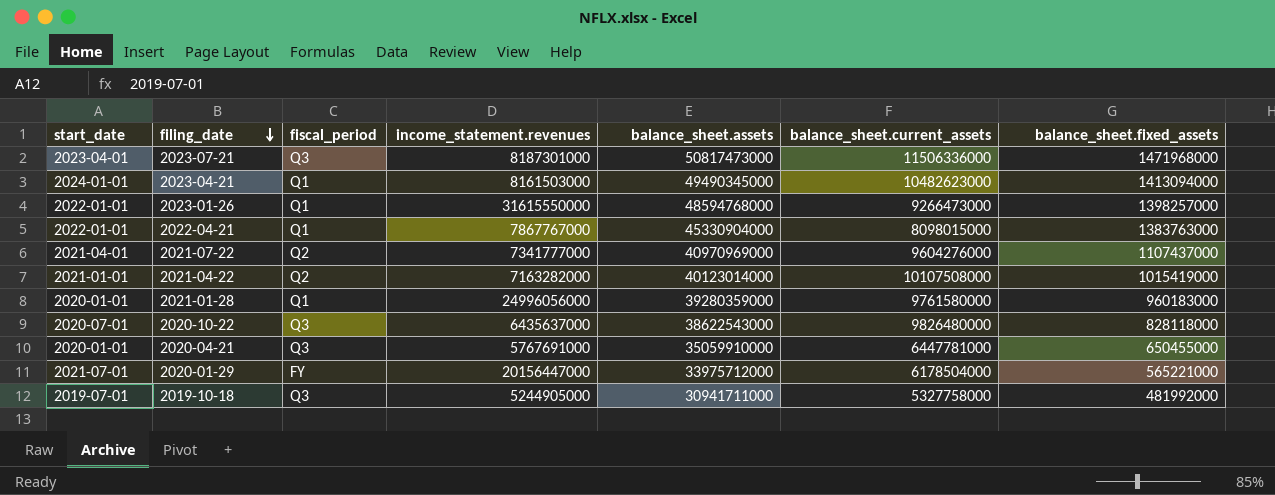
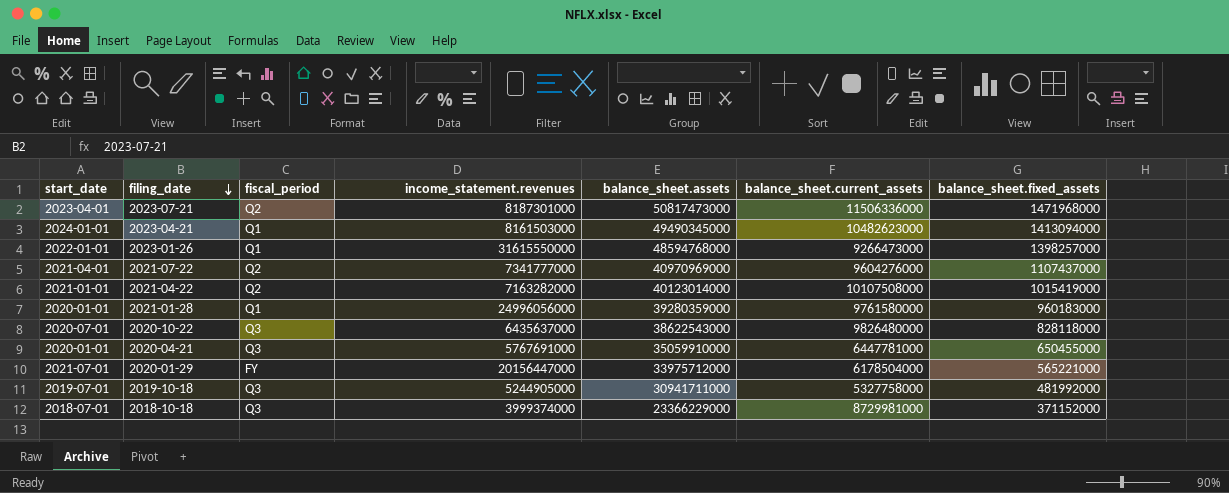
row 2022-04-21: 2022-01-01 | Q1 | 7867767000 | 45330904000 | 8098015000 | 1383763000 -> none
2023-07-21 | fiscal_period: Q3 -> Q2
row 2018-10-18: none -> 2018-07-01 | Q3 | 3999374000 | 23366229000 | 8729981000 | 371152000

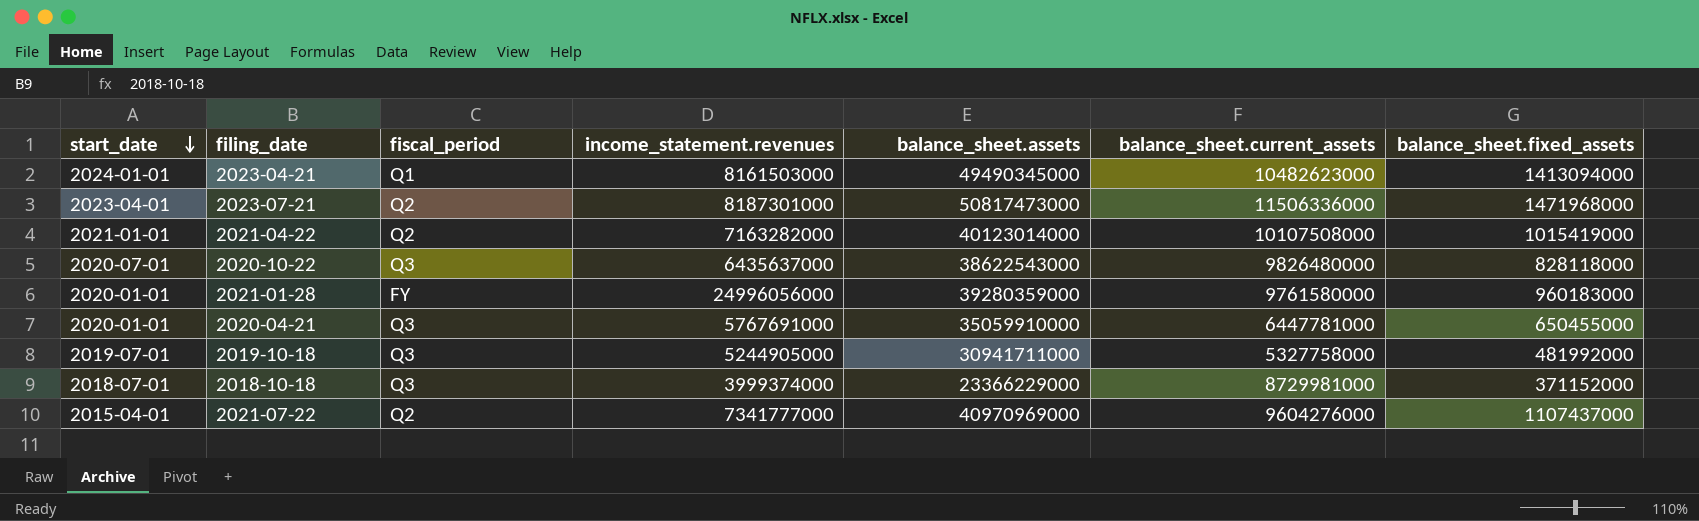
row order: filing_date descending -> start_date descending
row 2023-01-26: 2022-01-01 | Q1 | 31615550000 | 48594768000 | 9266473000 | 1398257000 -> none
row 2020-01-29: 2021-07-01 | FY | 20156447000 | 33975712000 | 6178504000 | 565221000 -> none
2021-01-28 | fiscal_period: Q1 -> FY
2021-07-22 | start_date: 2021-04-01 -> 2015-04-01

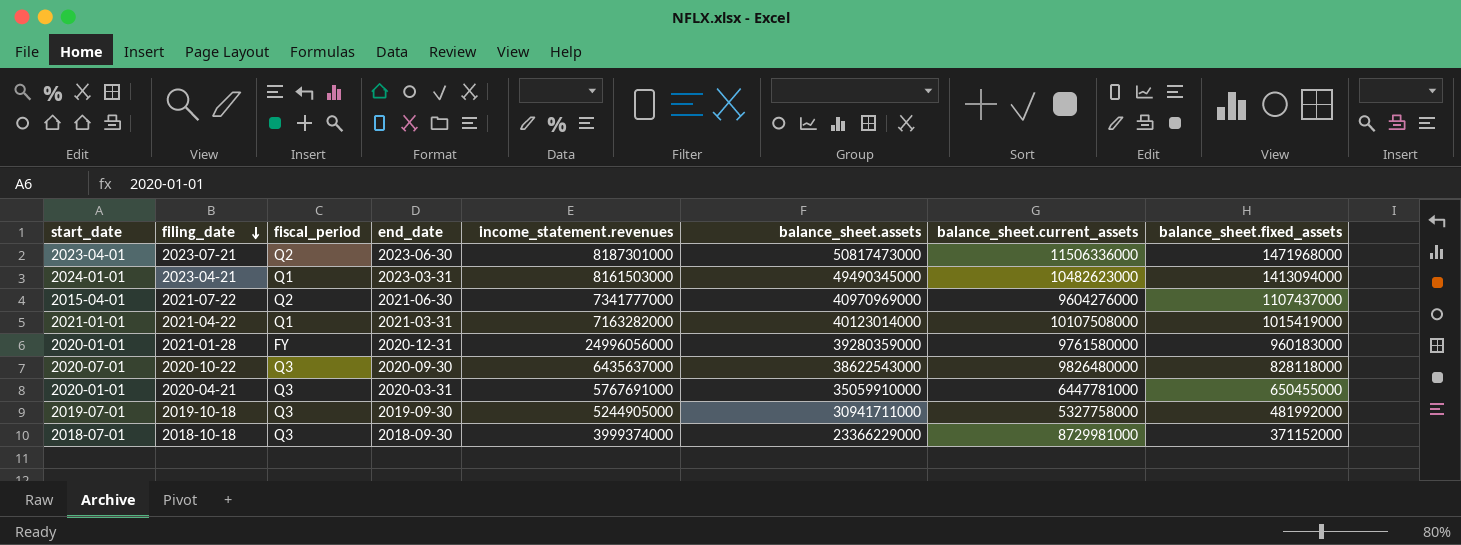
row order: start_date descending -> filing_date descending
column end_date | position: none -> 4
2021-04-22 | fiscal_period: Q2 -> Q1

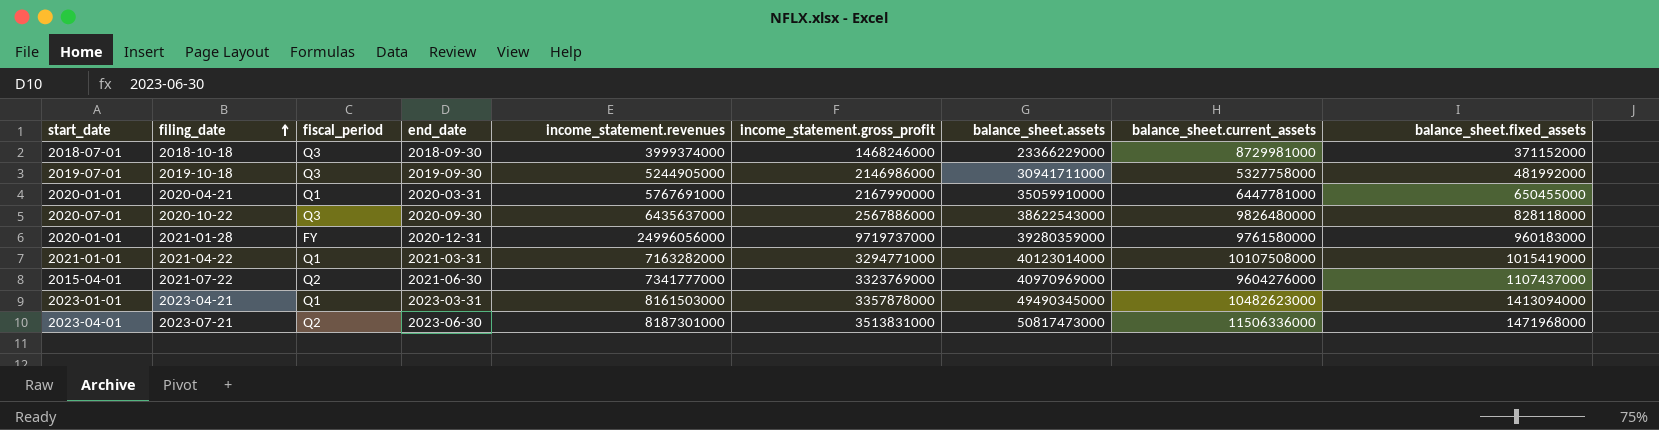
row order: filing_date descending -> filing_date ascending
column income_statement.gross_profit | position: none -> 6
2020-04-21 | fiscal_period: Q3 -> Q1
2023-04-21 | start_date: 2024-01-01 -> 2023-01-01

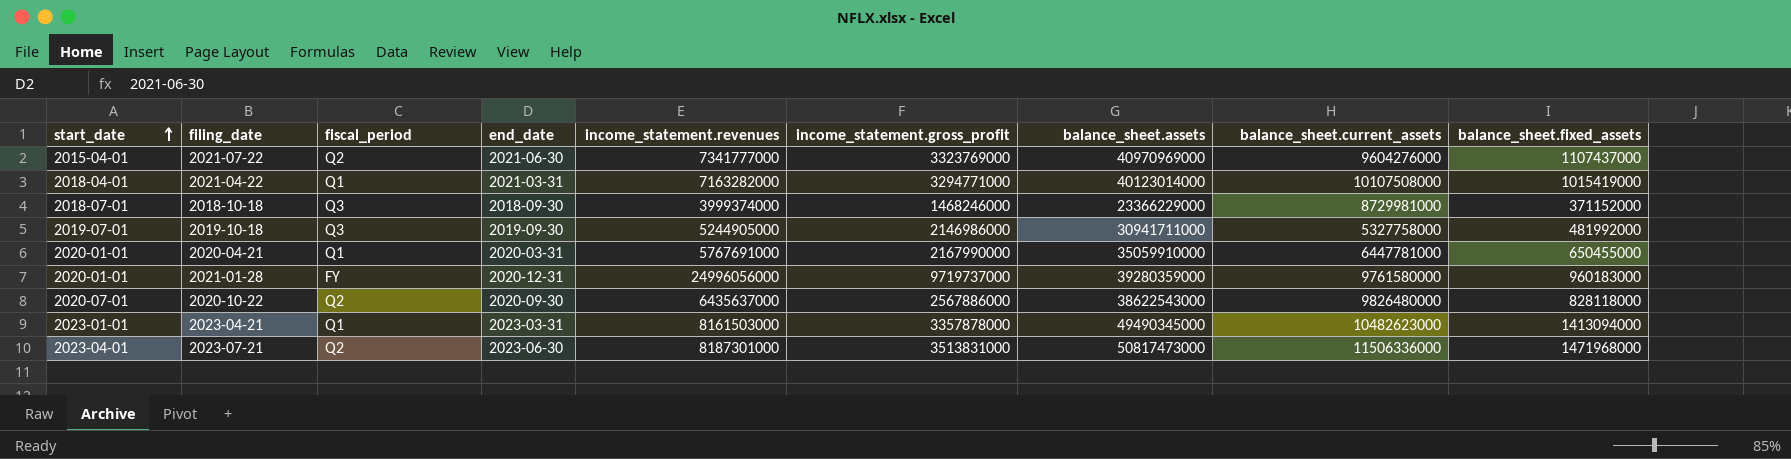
row order: filing_date ascending -> start_date ascending
2021-04-22 | start_date: 2021-01-01 -> 2018-04-01
2020-10-22 | fiscal_period: Q3 -> Q2

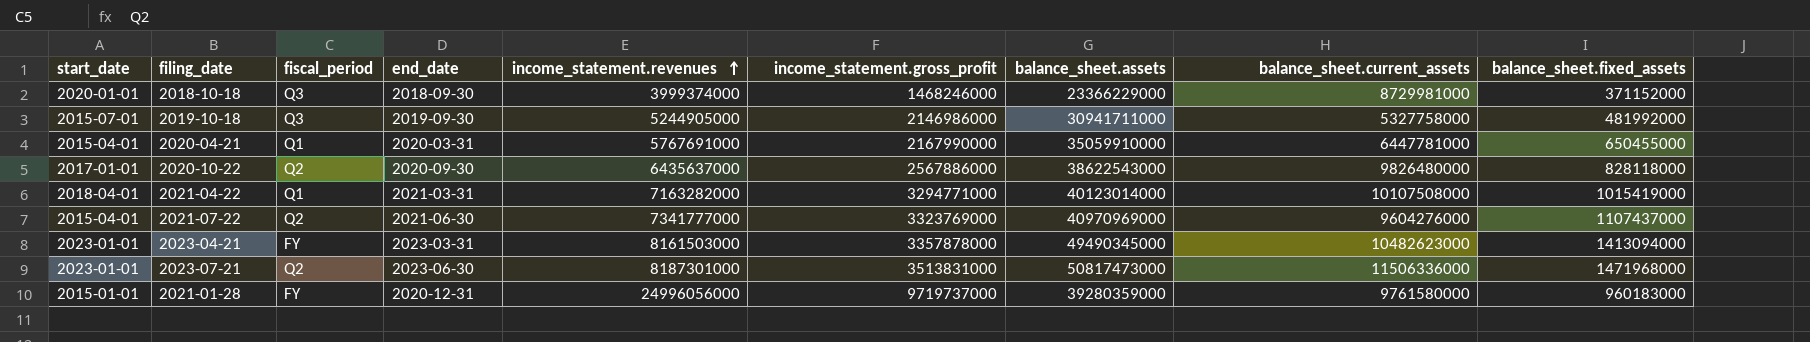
row order: start_date ascending -> income_statement.revenues ascending
2018-10-18 | start_date: 2018-07-01 -> 2020-01-01
2019-10-18 | start_date: 2019-07-01 -> 2015-07-01
2020-04-21 | start_date: 2020-01-01 -> 2015-04-01
2020-10-22 | start_date: 2020-07-01 -> 2017-01-01
2023-04-21 | fiscal_period: Q1 -> FY
2023-07-21 | start_date: 2023-04-01 -> 2023-01-01
2021-01-28 | start_date: 2020-01-01 -> 2015-01-01

